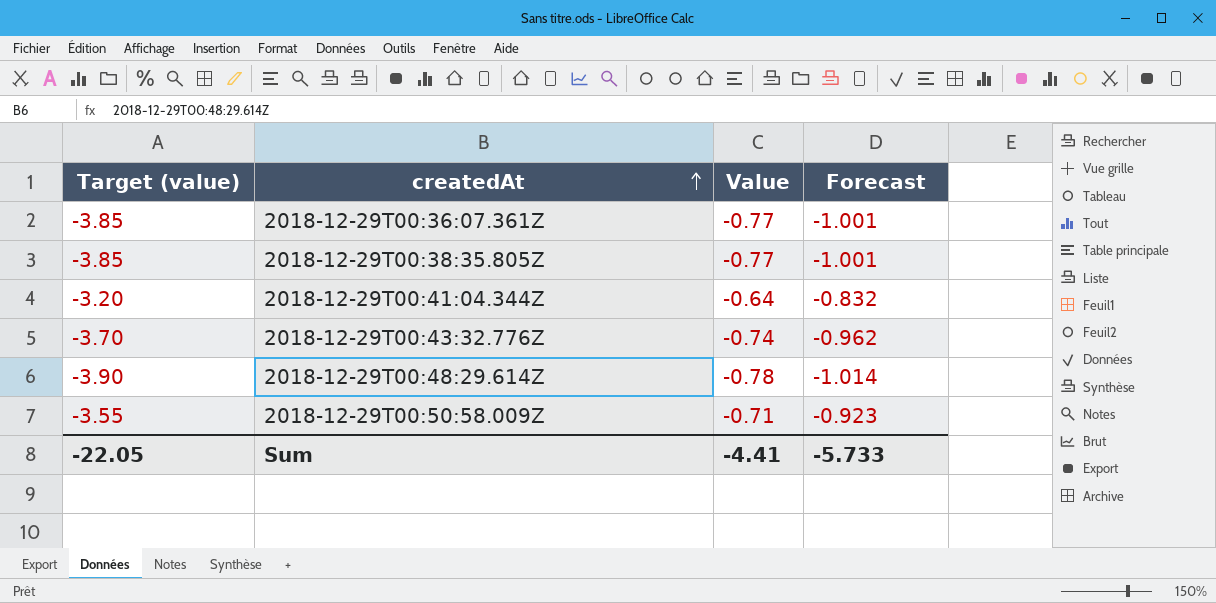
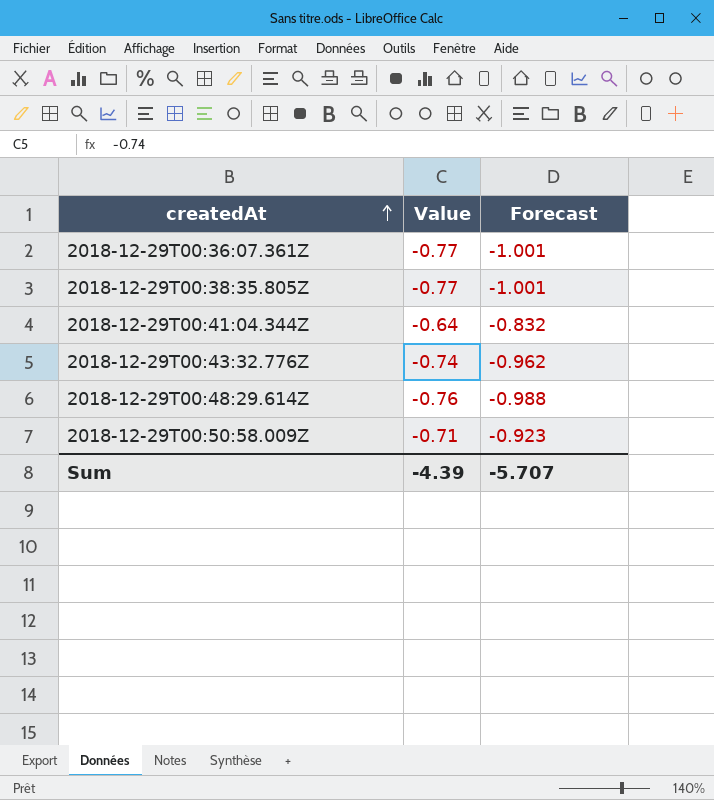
column Target (value) | formula: [Value] * 5 -> none
2018-12-29T00:48:29.614Z | Value: -0.78 -> -0.76
2018-12-29T00:48:29.614Z | Forecast: -1.014 -> -0.988
Sum | Value: -4.41 -> -4.39
Sum | Forecast: -5.733 -> -5.707

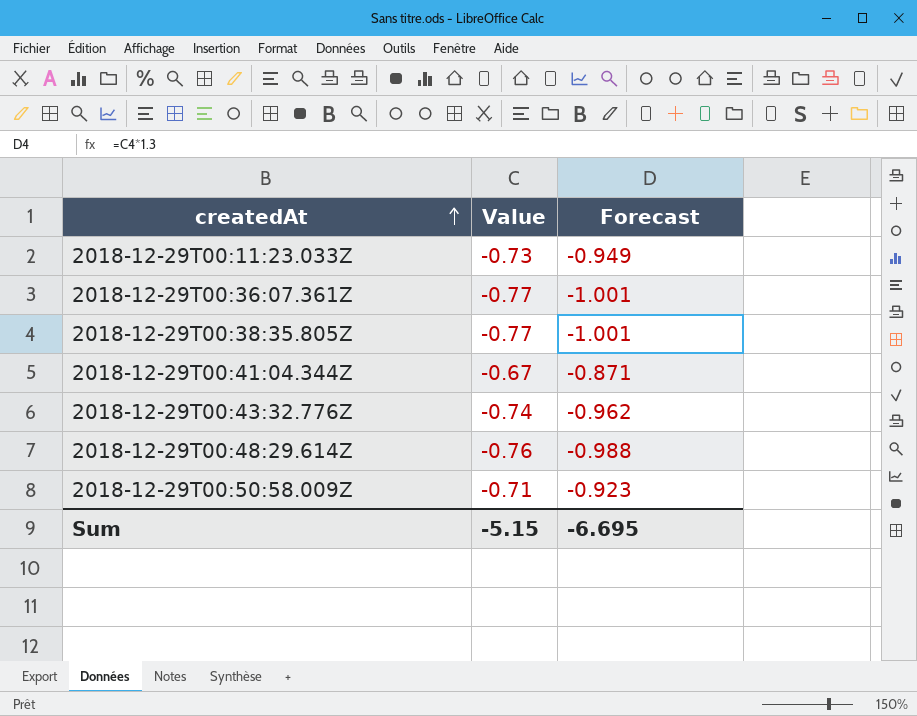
row 2018-12-29T00:11:23.033Z: none -> -0.73 | -0.949
2018-12-29T00:41:04.344Z | Value: -0.64 -> -0.67
2018-12-29T00:41:04.344Z | Forecast: -0.832 -> -0.871
Sum | Value: -4.39 -> -5.15
Sum | Forecast: -5.707 -> -6.695

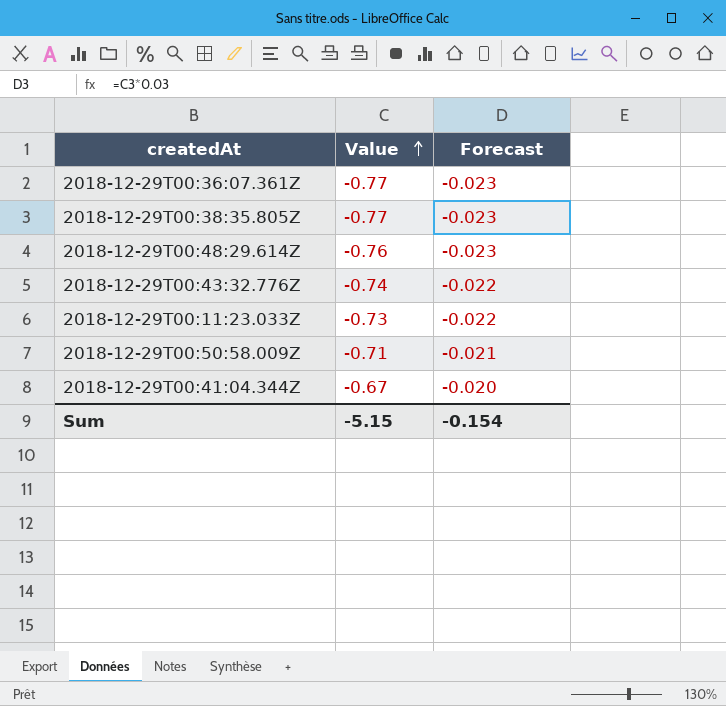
row order: createdAt ascending -> Value ascending
column Forecast | formula: [Value] * 1.3 -> [Value] * 0.03
Sum | Forecast: -6.695 -> -0.154

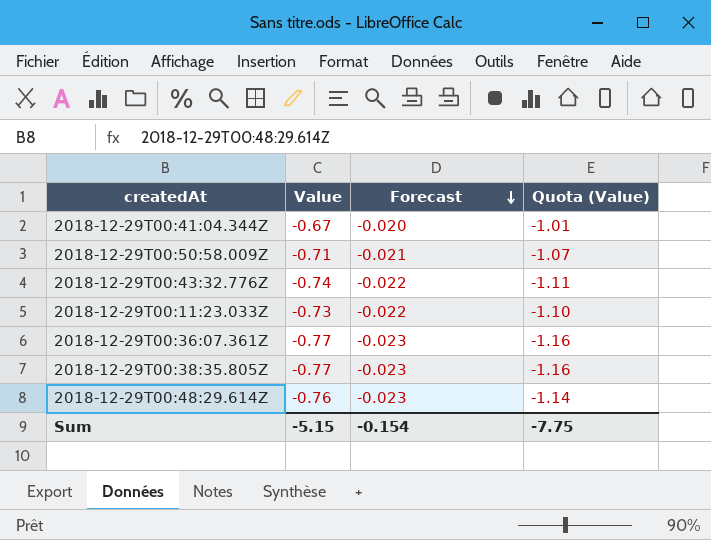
row order: Value ascending -> Forecast descending
column Quota (Value) | formula: none -> [Value] * 1.5

